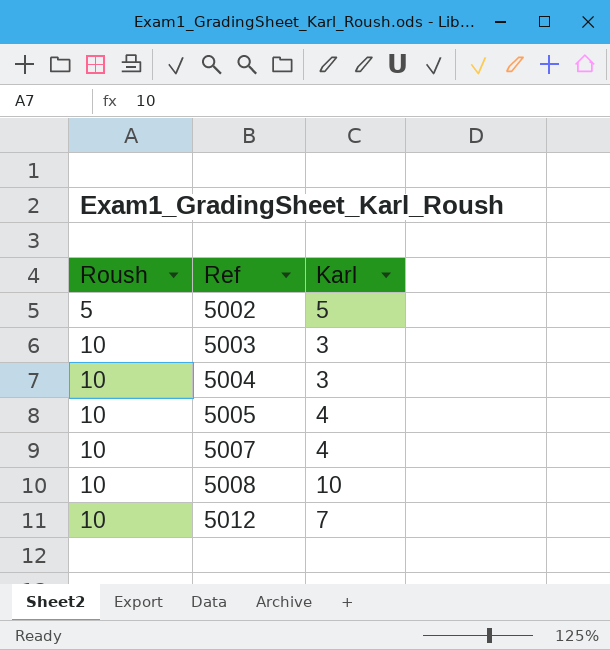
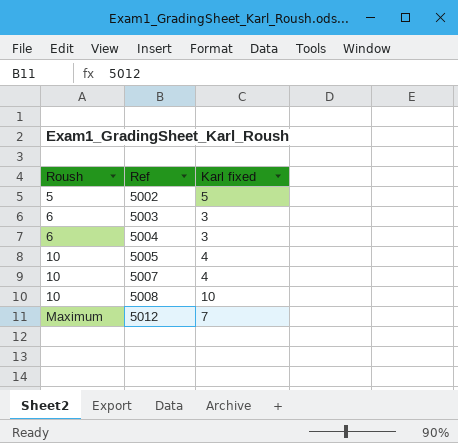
column name: Karl -> Karl fixed
5003 | Roush: 10 -> 6
5004 | Roush: 10 -> 6
5012 | Roush: 10 -> Maximum

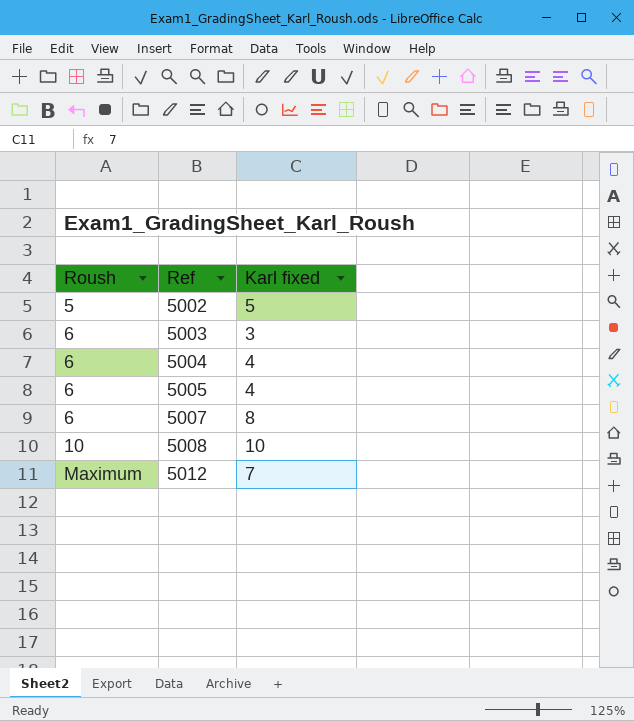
5004 | Karl fixed: 3 -> 4
5005 | Roush: 10 -> 6
5007 | Roush: 10 -> 6
5007 | Karl fixed: 4 -> 8

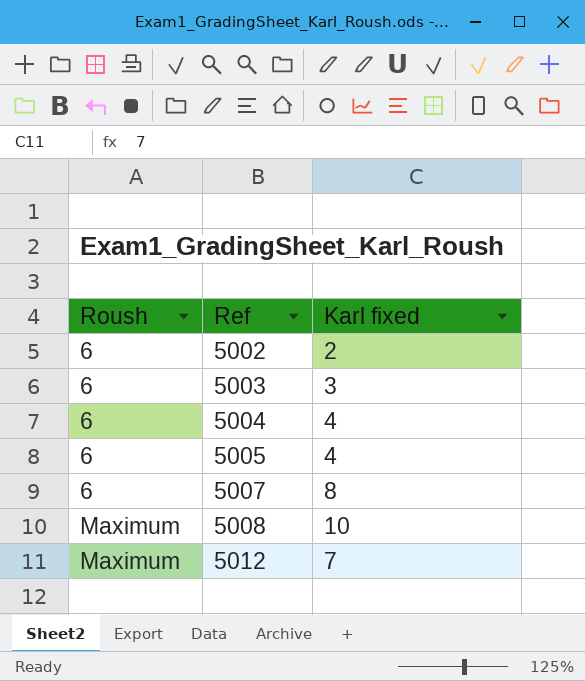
5002 | Roush: 5 -> 6
5002 | Karl fixed: 5 -> 2
5008 | Roush: 10 -> Maximum

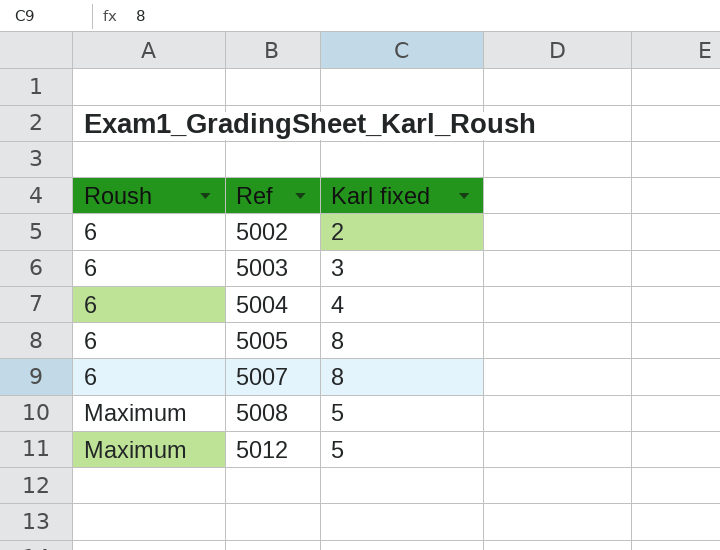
5005 | Karl fixed: 4 -> 8
5008 | Karl fixed: 10 -> 5
5012 | Karl fixed: 7 -> 5

